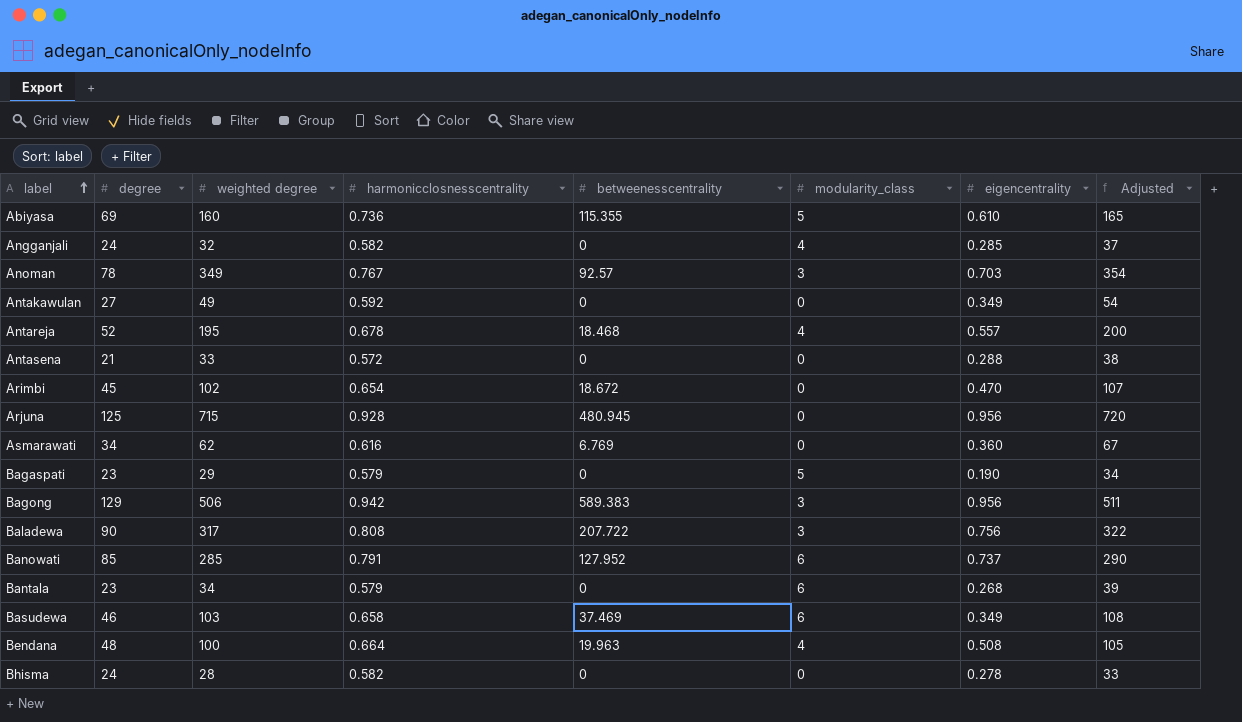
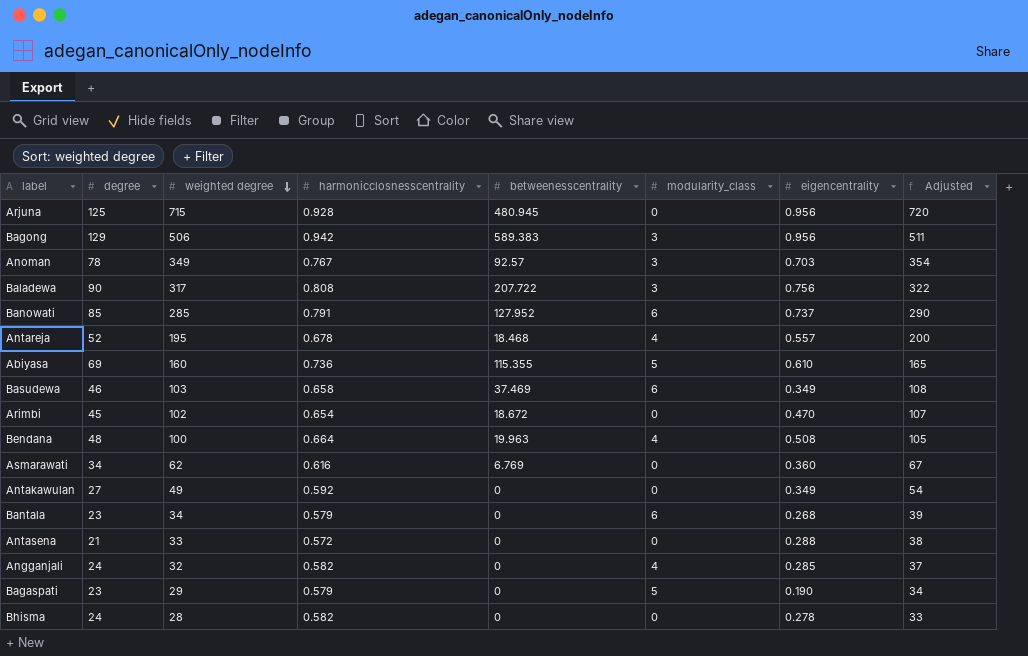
row order: label ascending -> weighted degree descending

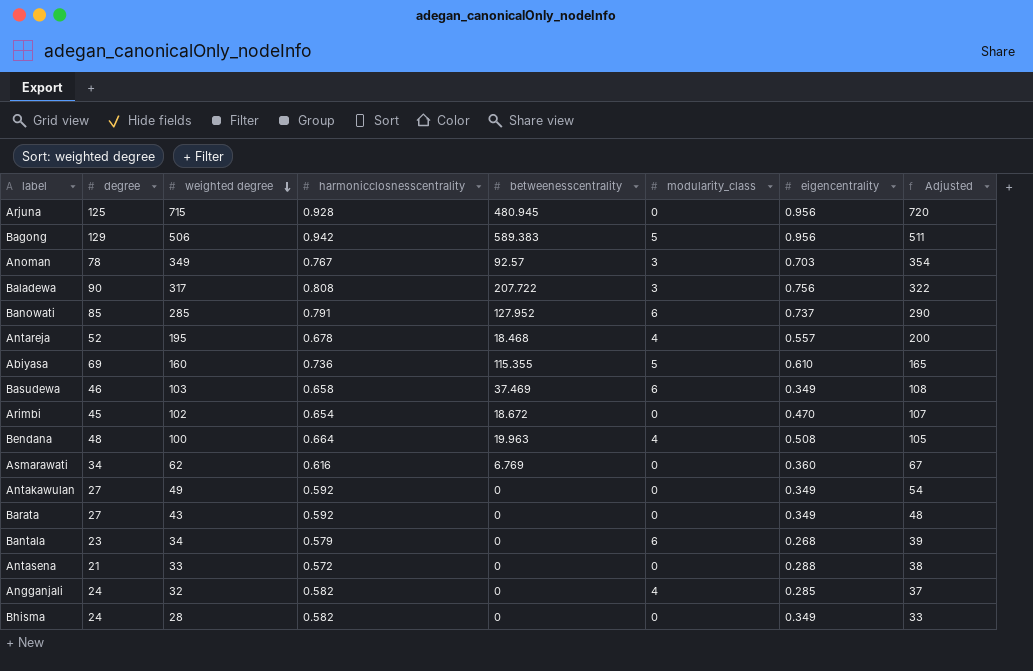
row Bagaspati: 23 | 29 | 0.579 | 0 | 5 | 0.190 | 34 -> none
Bagong | modularity_class: 3 -> 5
row Barata: none -> 27 | 43 | 0.592 | 0 | 0 | 0.349 | 48
Bhisma | eigencentrality: 0.278 -> 0.349

